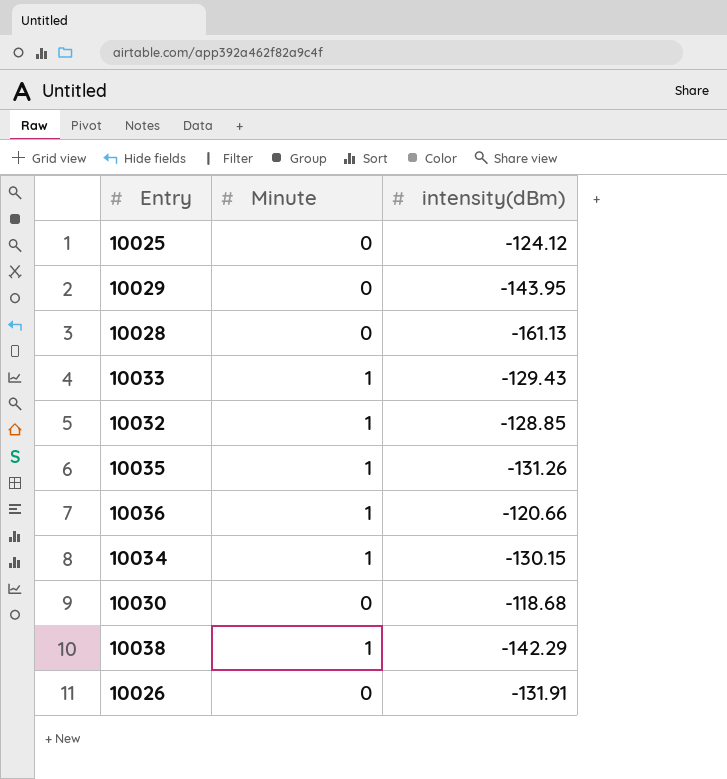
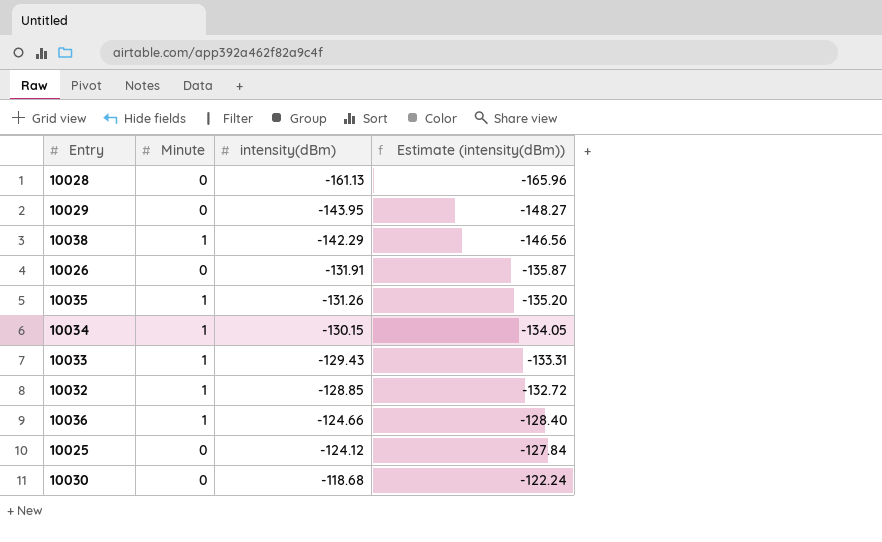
row order: none -> intensity(dBm) ascending
column Estimate (intensity(dBm)) | formula: none -> [intensity(dBm)] * 1.03
10036 | intensity(dBm): -120.66 -> -124.66

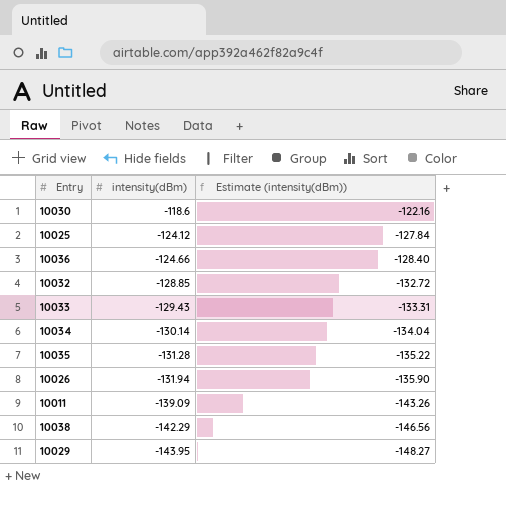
row order: intensity(dBm) ascending -> intensity(dBm) descending
column Minute | position: 2 -> none
row 10028: 0 | -161.13 | -165.96 -> none
10030 | intensity(dBm): -118.68 -> -118.6
10030 | Estimate (intensity(dBm)): -122.24 -> -122.16
10034 | intensity(dBm): -130.15 -> -130.14
10034 | Estimate (intensity(dBm)): -134.05 -> -134.04
10035 | intensity(dBm): -131.26 -> -131.28
10035 | Estimate (intensity(dBm)): -135.20 -> -135.22
10026 | intensity(dBm): -131.91 -> -131.94
10026 | Estimate (intensity(dBm)): -135.87 -> -135.90
row 10011: none -> -139.09 | -143.26

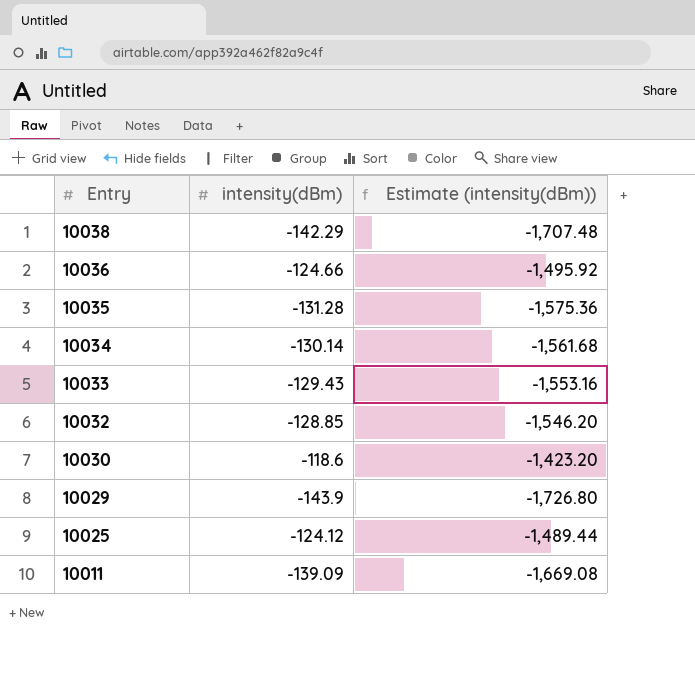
row order: intensity(dBm) descending -> Entry descending
column Estimate (intensity(dBm)) | formula: [intensity(dBm)] * 1.03 -> [intensity(dBm)] * 12
row 10026: -131.94 | -135.90 -> none
10029 | intensity(dBm): -143.95 -> -143.9

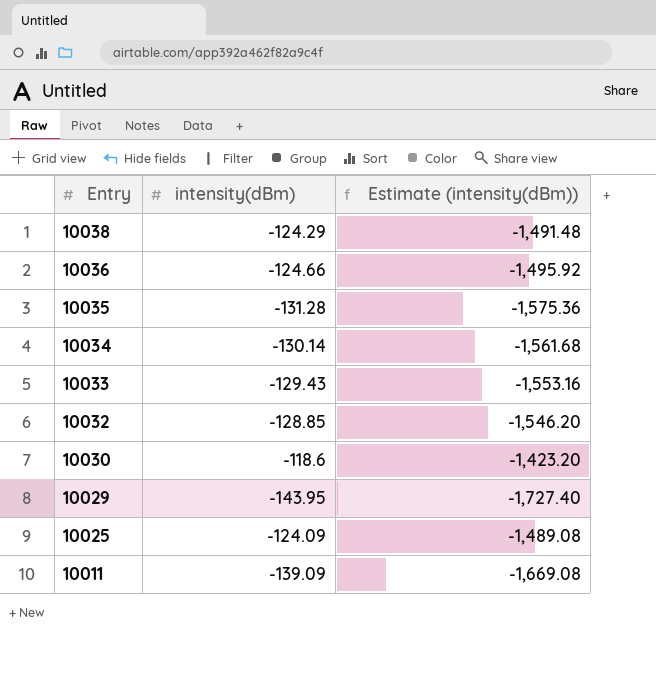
10038 | intensity(dBm): -142.29 -> -124.29
10038 | Estimate (intensity(dBm)): -1,707.48 -> -1,491.48
10029 | intensity(dBm): -143.9 -> -143.95
10029 | Estimate (intensity(dBm)): -1,726.80 -> -1,727.40
10025 | intensity(dBm): -124.12 -> -124.09
10025 | Estimate (intensity(dBm)): -1,489.44 -> -1,489.08

